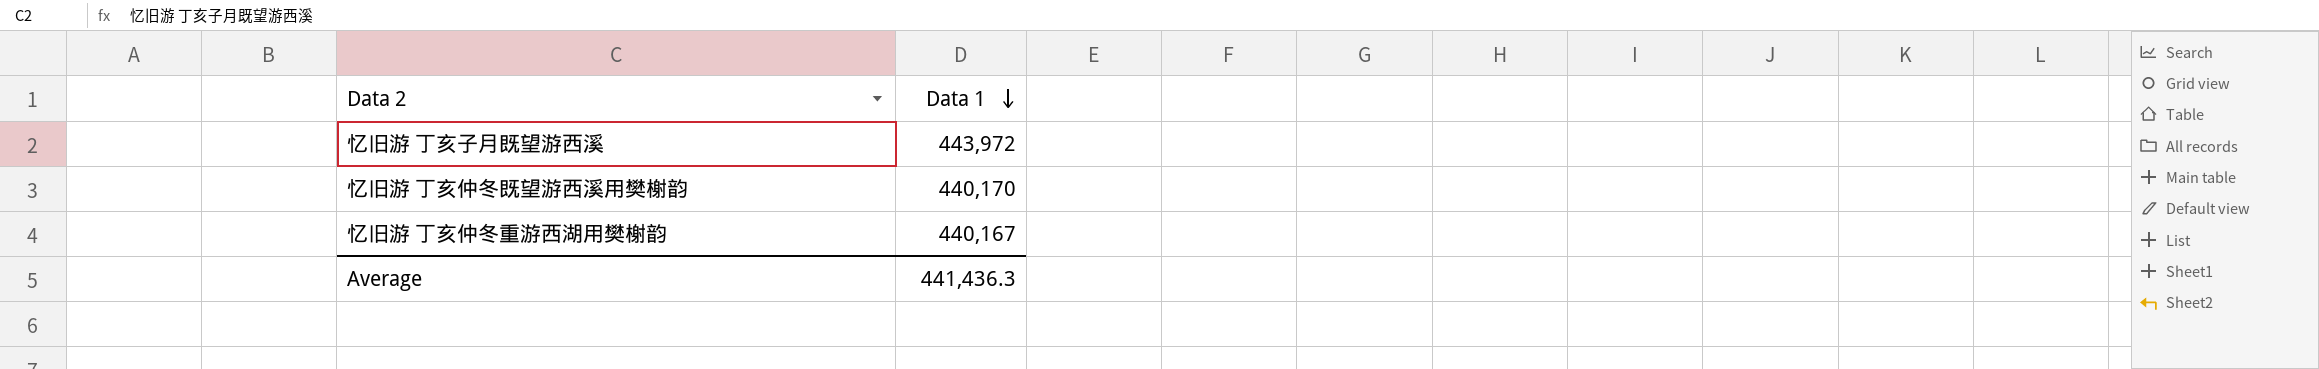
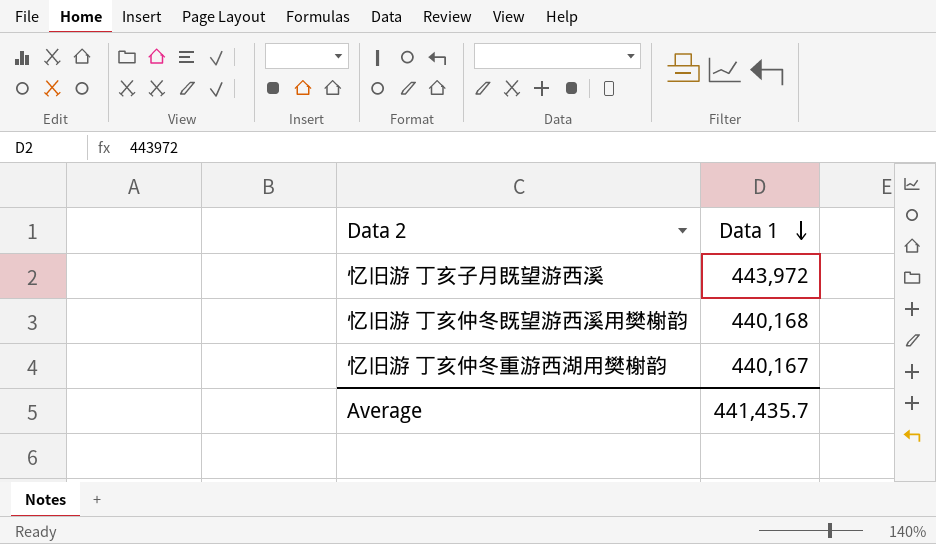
忆旧游 丁亥仲冬既望游西溪用樊榭韵 | Data 1: 440,170 -> 440,168
Average | Data 1: 441,436.3 -> 441,435.7

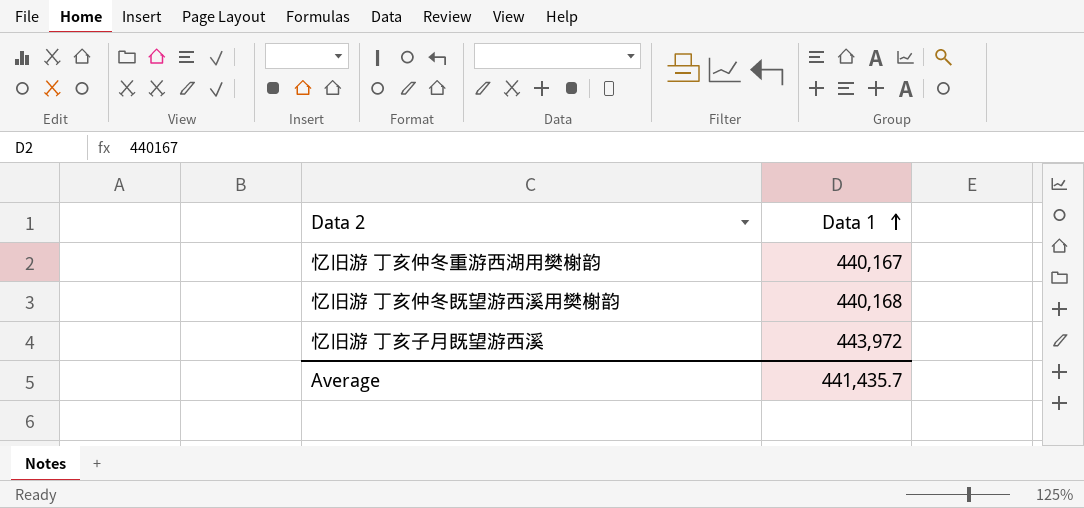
row order: Data 1 descending -> Data 1 ascending

